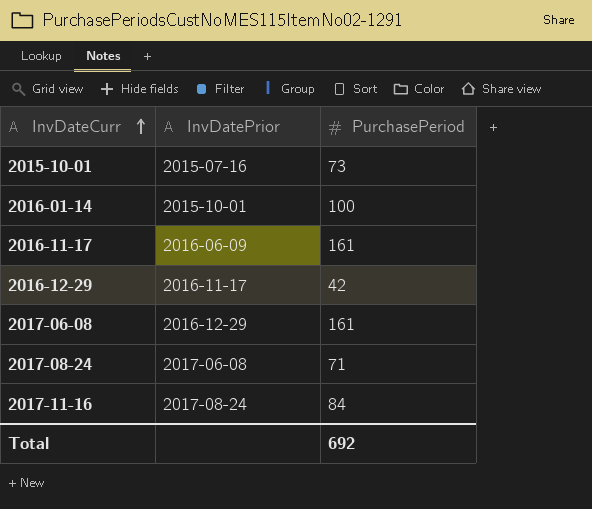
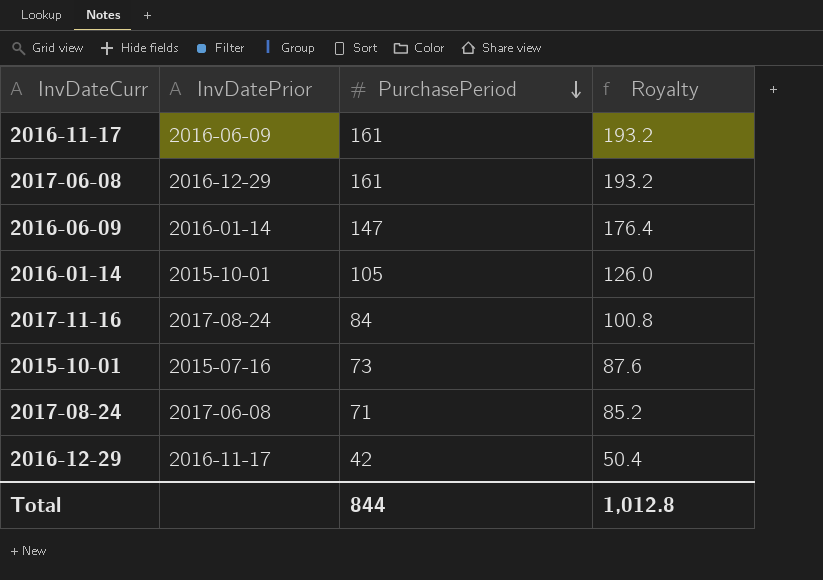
row order: InvDateCurr ascending -> PurchasePeriod descending
column Royalty | formula: none -> [PurchasePeriod] * 1.2
row 2016-06-09: none -> 2016-01-14 | 147 | 176.4
2016-01-14 | PurchasePeriod: 100 -> 105
Total | PurchasePeriod: 692 -> 844

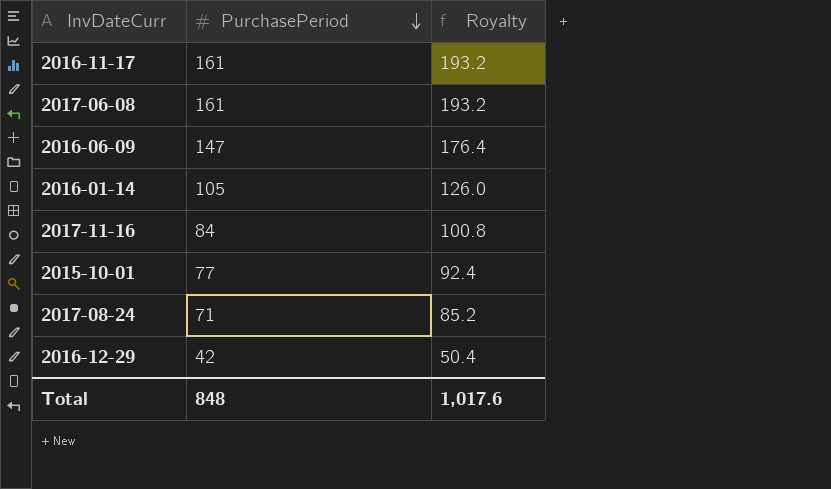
column InvDatePrior | position: 2 -> none
2015-10-01 | PurchasePeriod: 73 -> 77
2015-10-01 | Royalty: 87.6 -> 92.4
Total | PurchasePeriod: 844 -> 848
Total | Royalty: 1,012.8 -> 1,017.6

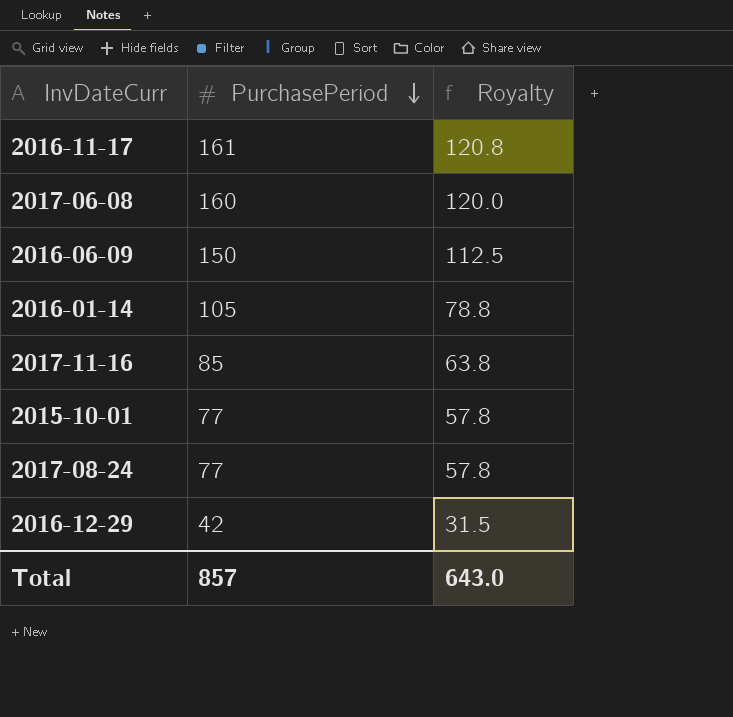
column Royalty | formula: [PurchasePeriod] * 1.2 -> [PurchasePeriod] * 0.75
2017-06-08 | PurchasePeriod: 161 -> 160
2016-06-09 | PurchasePeriod: 147 -> 150
2017-11-16 | PurchasePeriod: 84 -> 85
2017-08-24 | PurchasePeriod: 71 -> 77
Total | PurchasePeriod: 848 -> 857
Total | Royalty: 1,017.6 -> 643.0

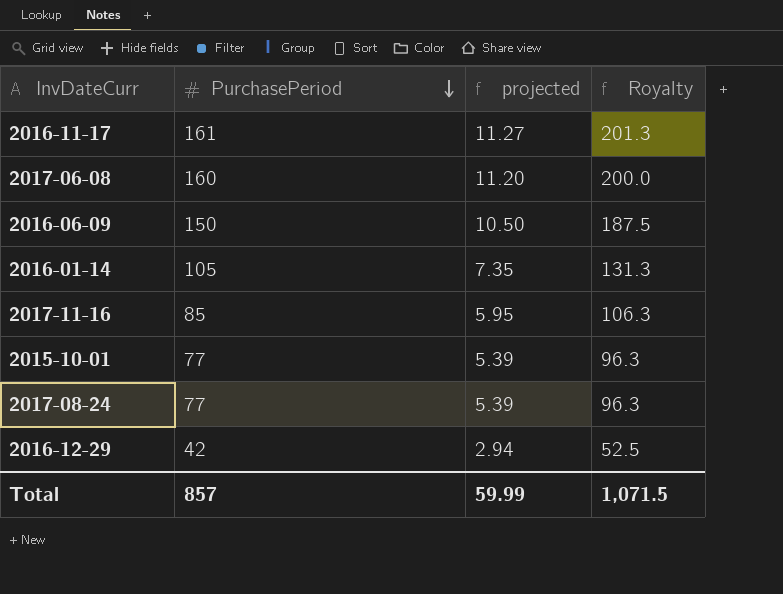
column projected | formula: none -> [PurchasePeriod] * 0.07
column Royalty | formula: [PurchasePeriod] * 0.75 -> [PurchasePeriod] * 1.25
Total | Royalty: 643.0 -> 1,071.5

